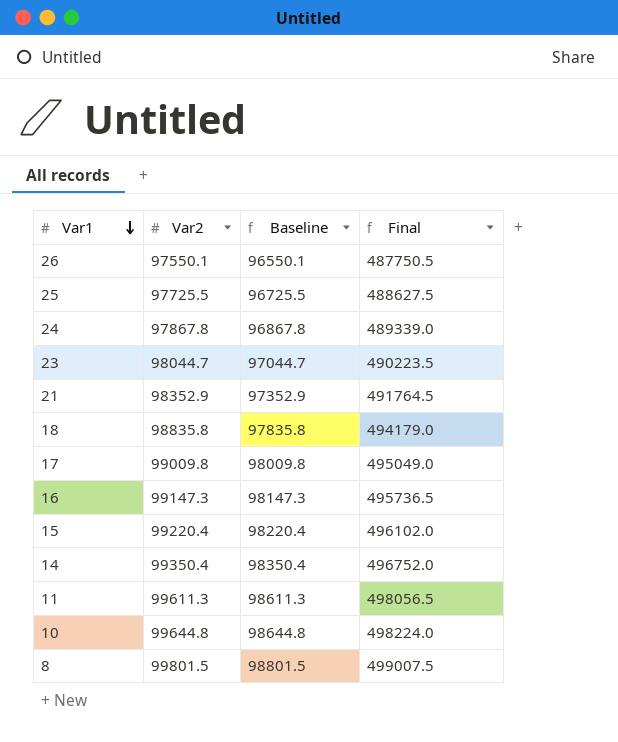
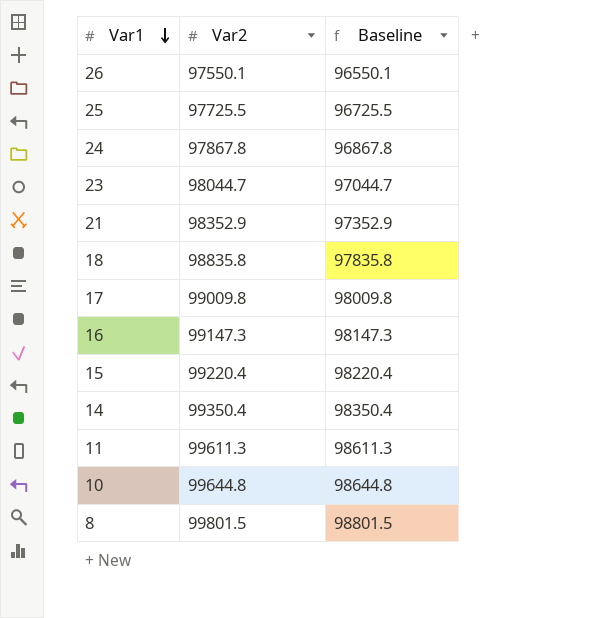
column Final | formula: [Var2] * 5 -> none

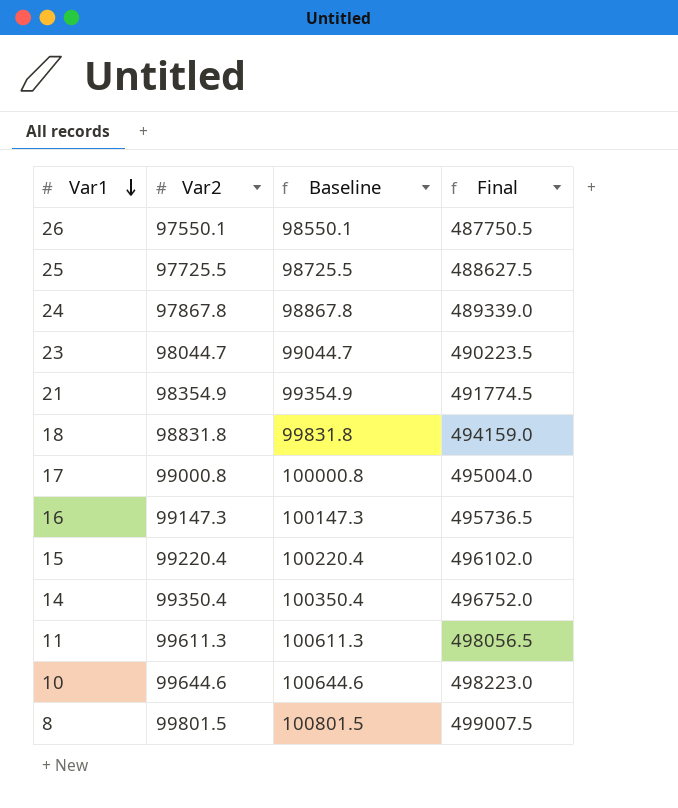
column Baseline | formula: [Var2] - 1000 -> [Var2] + 1000
column Final | formula: none -> [Var2] * 5
21 | Var2: 98352.9 -> 98354.9
18 | Var2: 98835.8 -> 98831.8
17 | Var2: 99009.8 -> 99000.8
10 | Var2: 99644.8 -> 99644.6

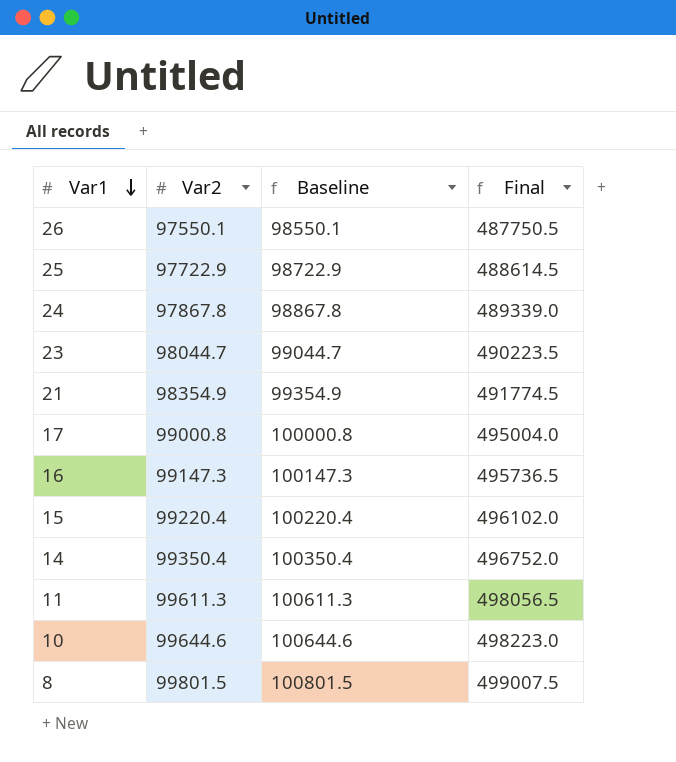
row 18: 98831.8 | 99831.8 | 494159.0 -> none
25 | Var2: 97725.5 -> 97722.9
25 | Baseline: 98725.5 -> 98722.9
25 | Final: 488627.5 -> 488614.5

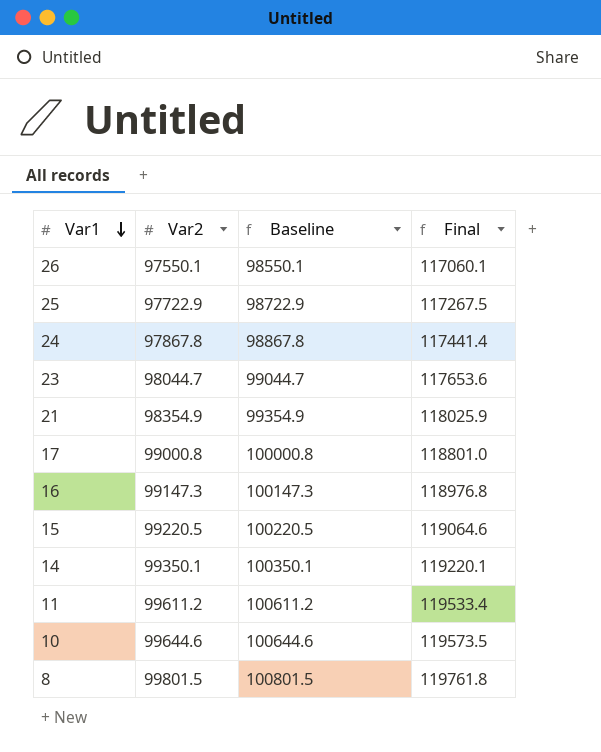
column Final | formula: [Var2] * 5 -> [Var2] * 1.2
15 | Var2: 99220.4 -> 99220.5
15 | Baseline: 100220.4 -> 100220.5
14 | Var2: 99350.4 -> 99350.1
14 | Baseline: 100350.4 -> 100350.1
11 | Var2: 99611.3 -> 99611.2
11 | Baseline: 100611.3 -> 100611.2

